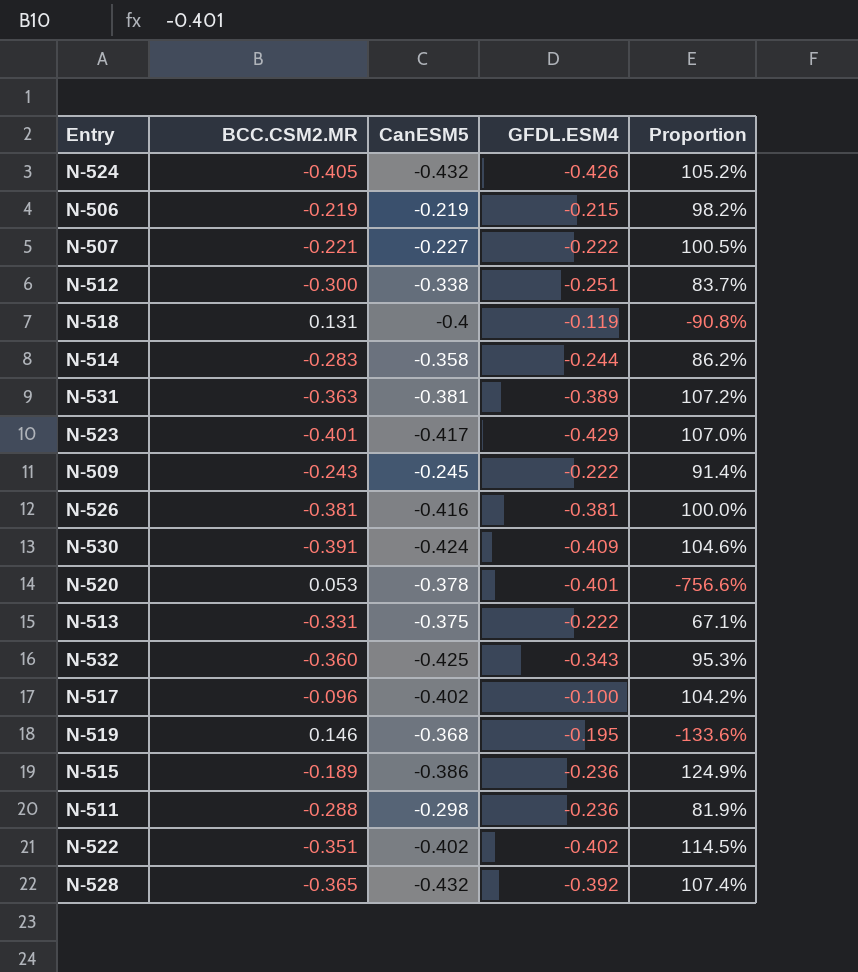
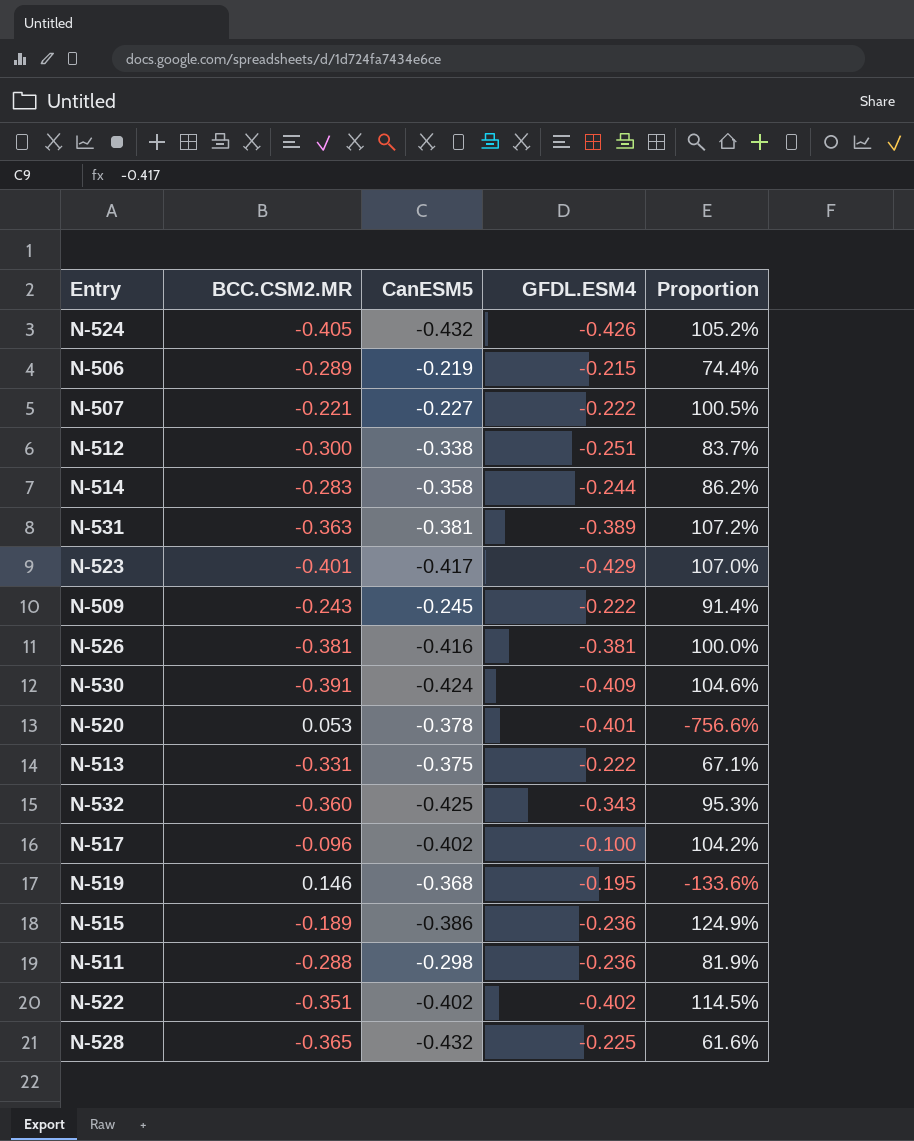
row N-518: 0.131 | -0.4 | -0.119 | -90.8% -> none
N-506 | BCC.CSM2.MR: -0.219 -> -0.289
N-506 | Proportion: 98.2% -> 74.4%
N-528 | GFDL.ESM4: -0.392 -> -0.225
N-528 | Proportion: 107.4% -> 61.6%

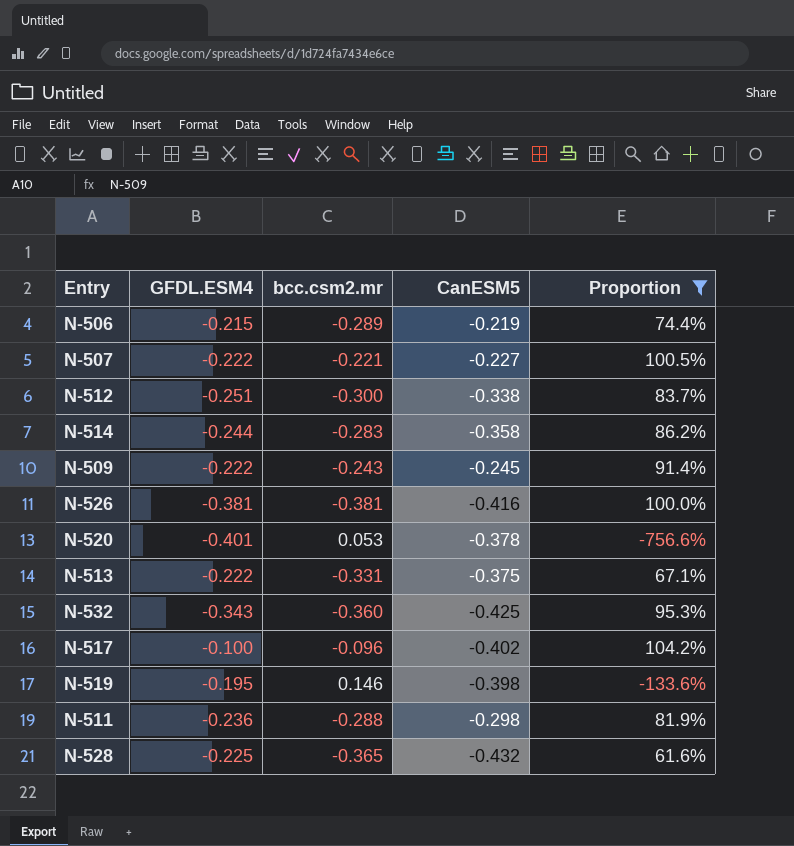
filter: none -> Proportion <= 104.2%
column GFDL.ESM4 | position: 4 -> 2
column name: BCC.CSM2.MR -> bcc.csm2.mr
N-519 | CanESM5: -0.368 -> -0.398

